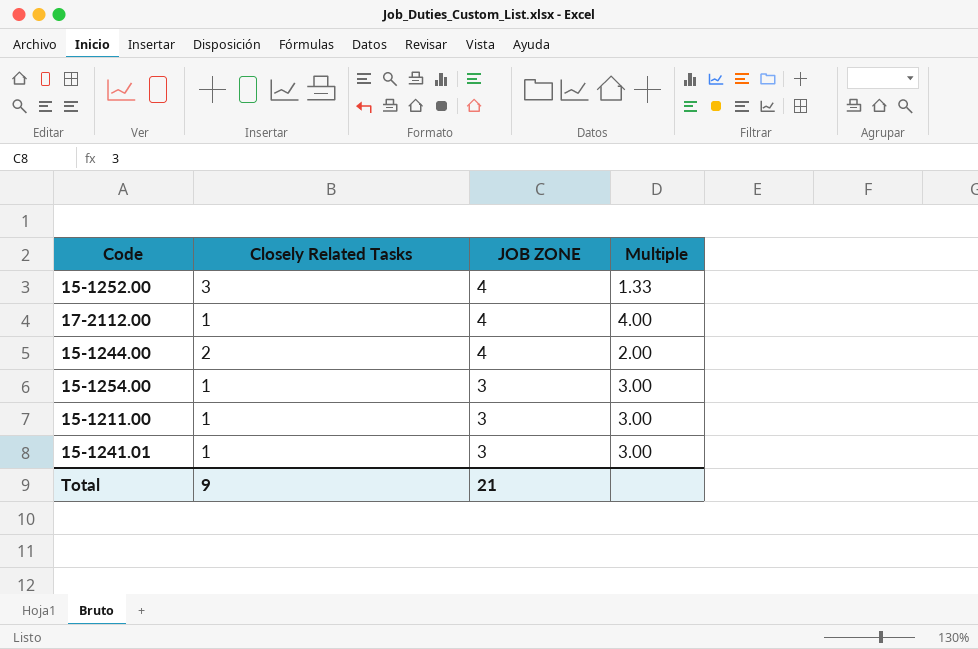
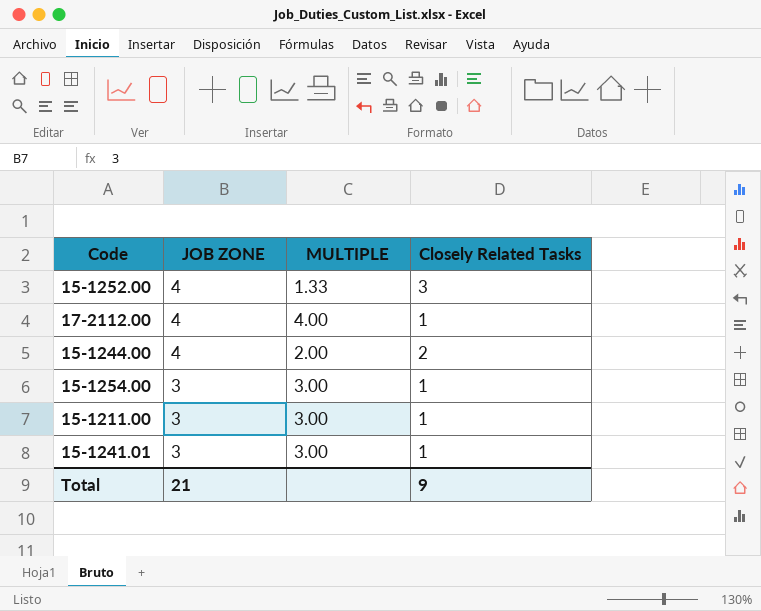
column name: Multiple -> MULTIPLE
column Closely Related Tasks | position: 2 -> 4

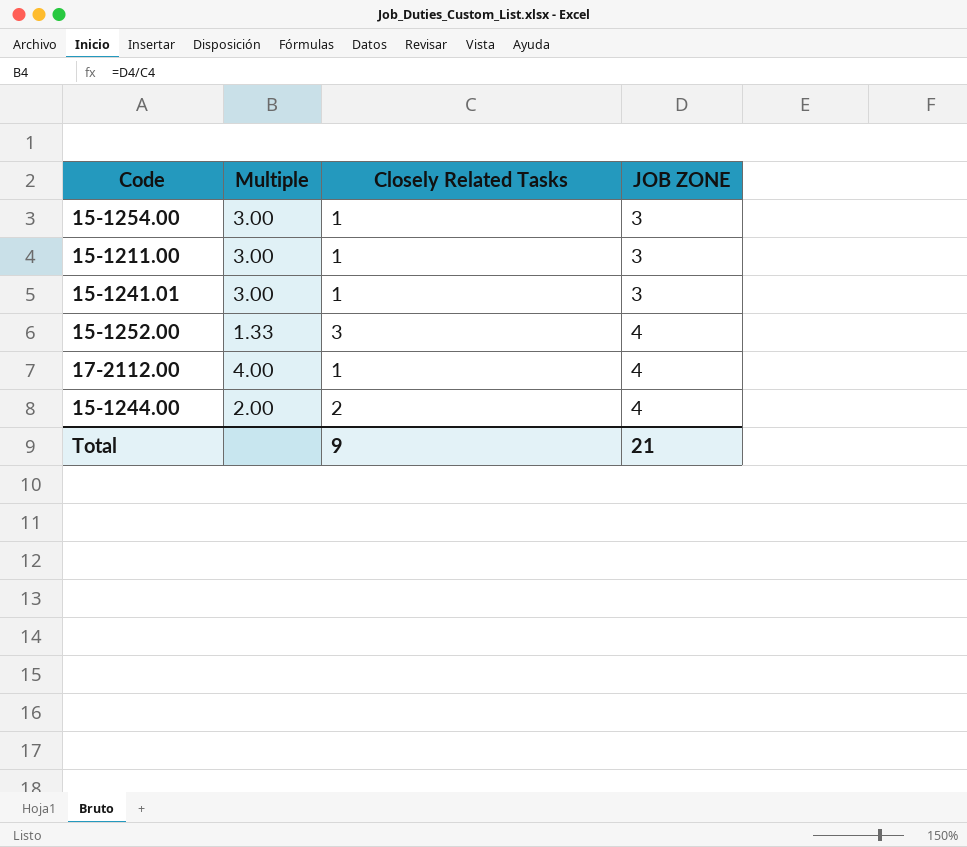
row order: JOB ZONE descending -> JOB ZONE ascending
column name: MULTIPLE -> Multiple
column JOB ZONE | position: 2 -> 4

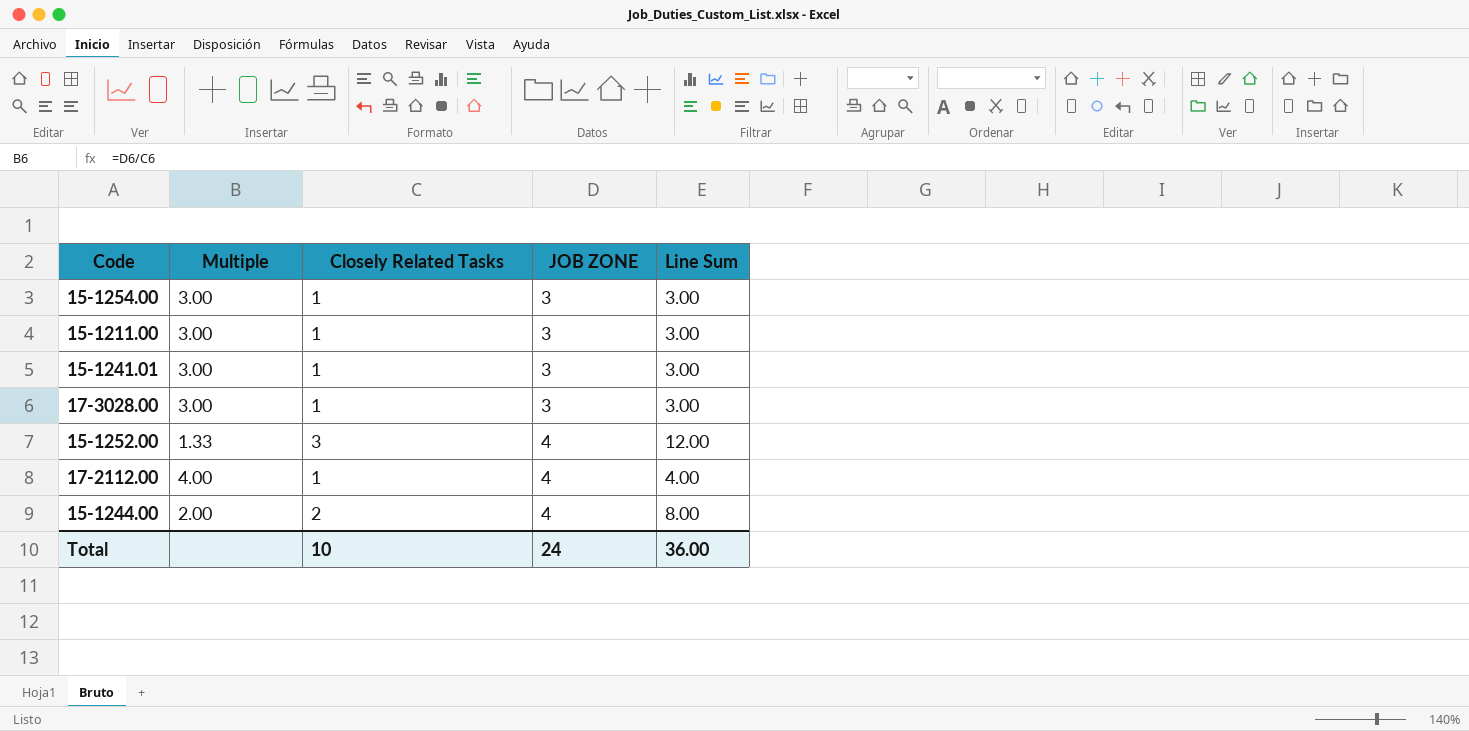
column Line Sum | formula: none -> [Closely Related Tasks] * [JOB ZONE]
row 17-3028.00: none -> 3.00 | 1 | 3 | 3.00
Total | Closely Related Tasks: 9 -> 10
Total | JOB ZONE: 21 -> 24

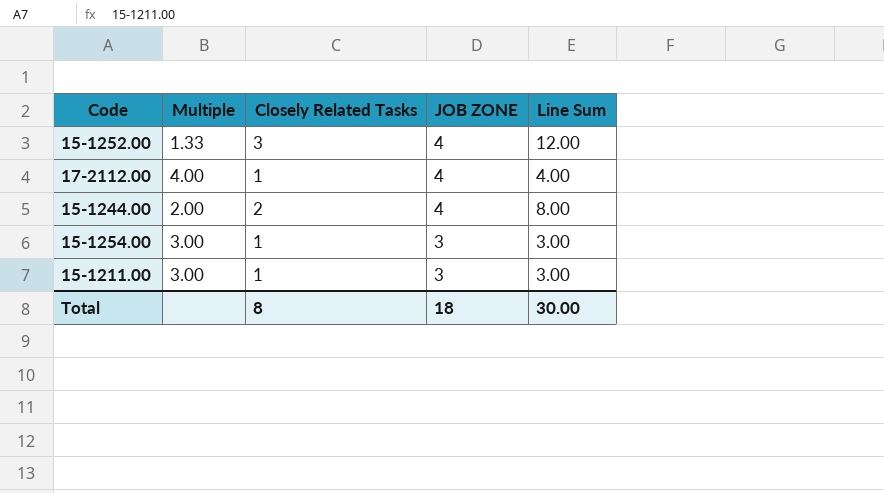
row order: JOB ZONE ascending -> JOB ZONE descending
row 15-1241.01: 3.00 | 1 | 3 | 3.00 -> none
row 17-3028.00: 3.00 | 1 | 3 | 3.00 -> none
Total | Closely Related Tasks: 10 -> 8
Total | JOB ZONE: 24 -> 18
Total | Line Sum: 36.00 -> 30.00

